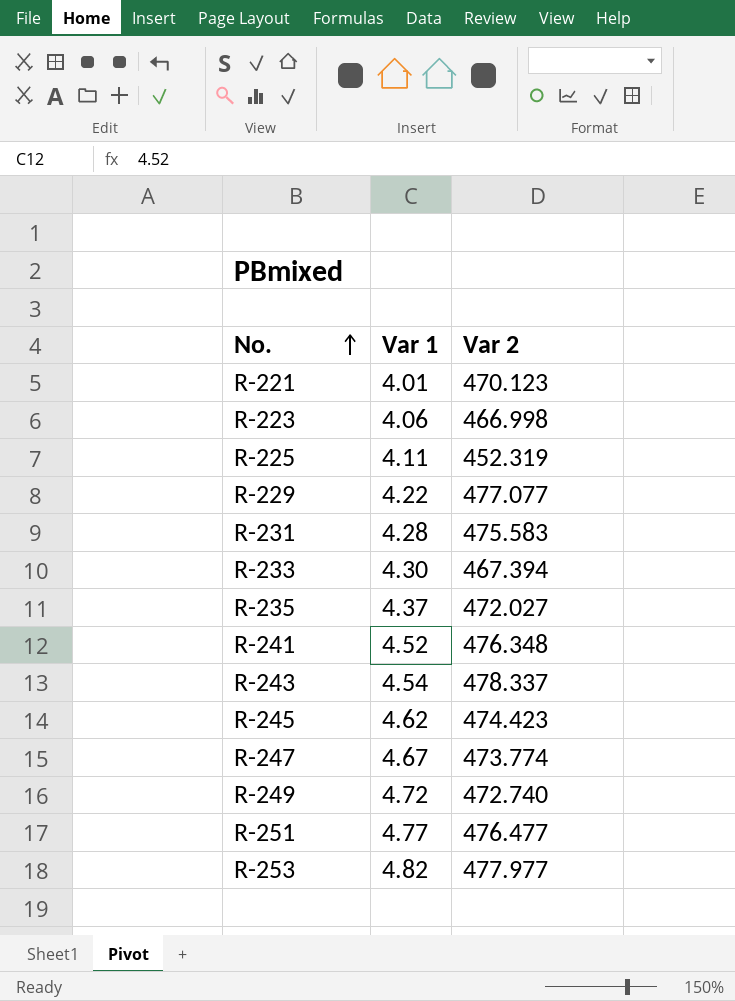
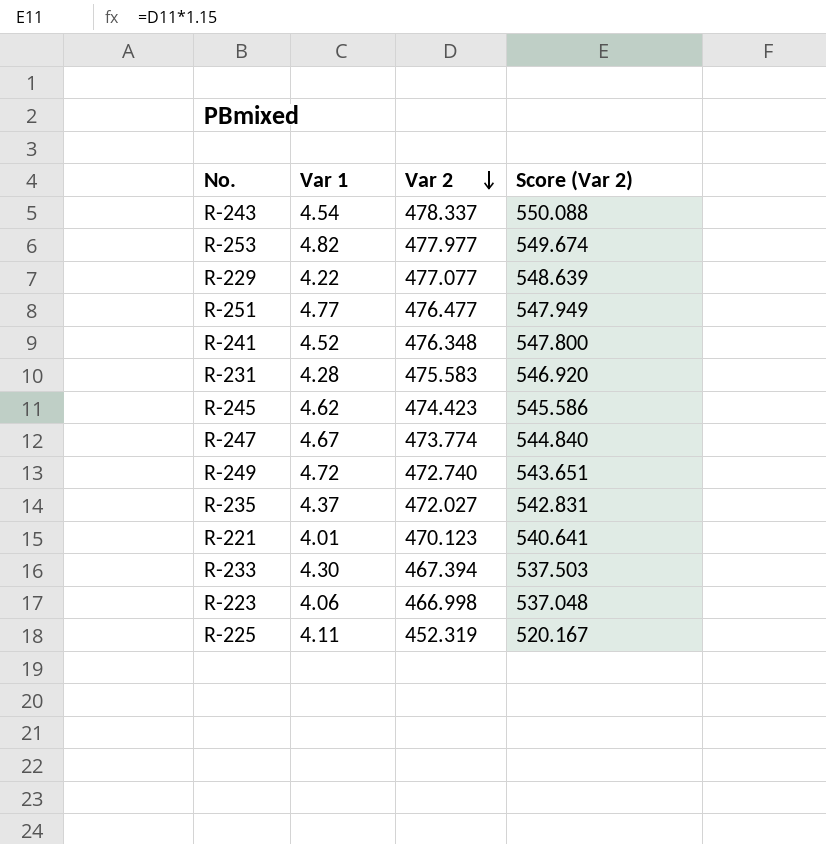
row order: No. ascending -> Var 2 descending
column Score (Var 2) | formula: none -> [Var 2] * 1.15

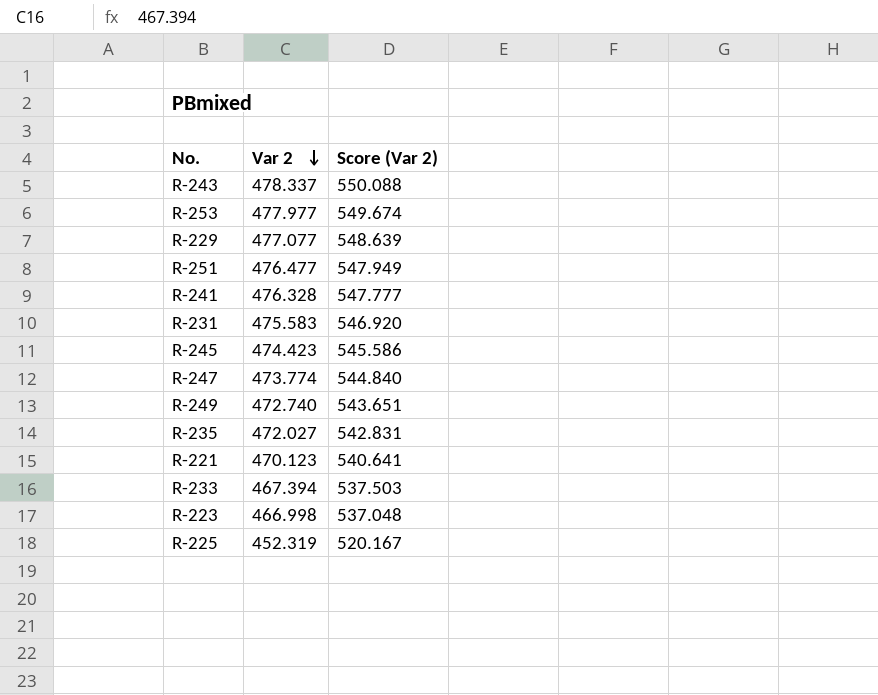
column Var 1 | position: 2 -> none
R-241 | Var 2: 476.348 -> 476.328
R-241 | Score (Var 2): 547.800 -> 547.777

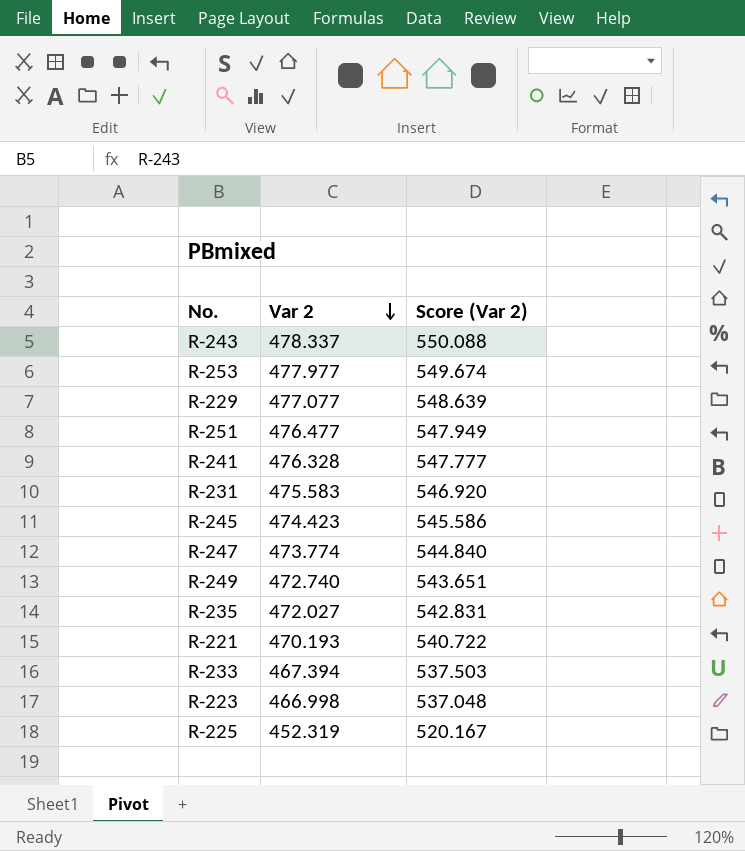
R-221 | Var 2: 470.123 -> 470.193
R-221 | Score (Var 2): 540.641 -> 540.722

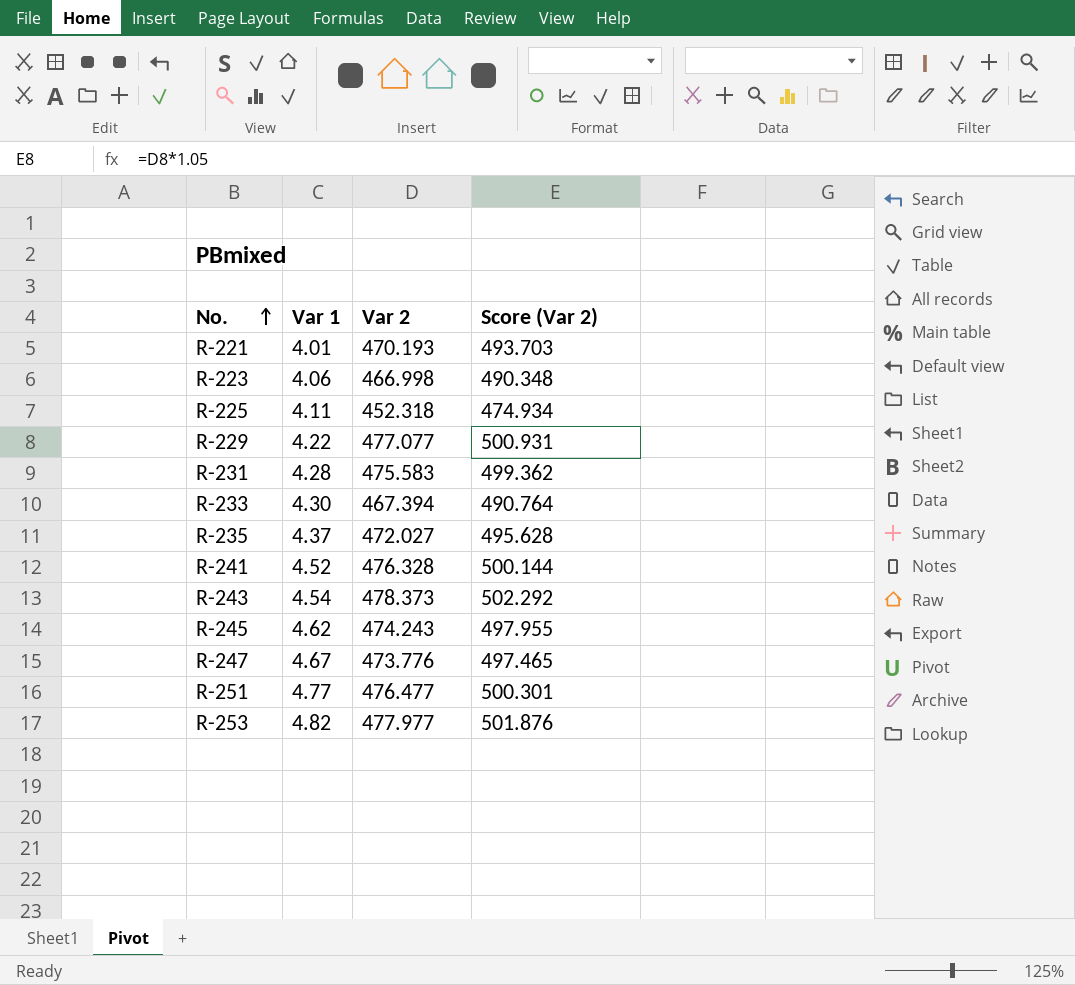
row order: Var 2 descending -> No. ascending
column Var 1 | position: none -> 2
column Score (Var 2) | formula: [Var 2] * 1.15 -> [Var 2] * 1.05
row R-249: 472.740 | 543.651 -> none
R-225 | Var 2: 452.319 -> 452.318
R-243 | Var 2: 478.337 -> 478.373
R-245 | Var 2: 474.423 -> 474.243
R-247 | Var 2: 473.774 -> 473.776

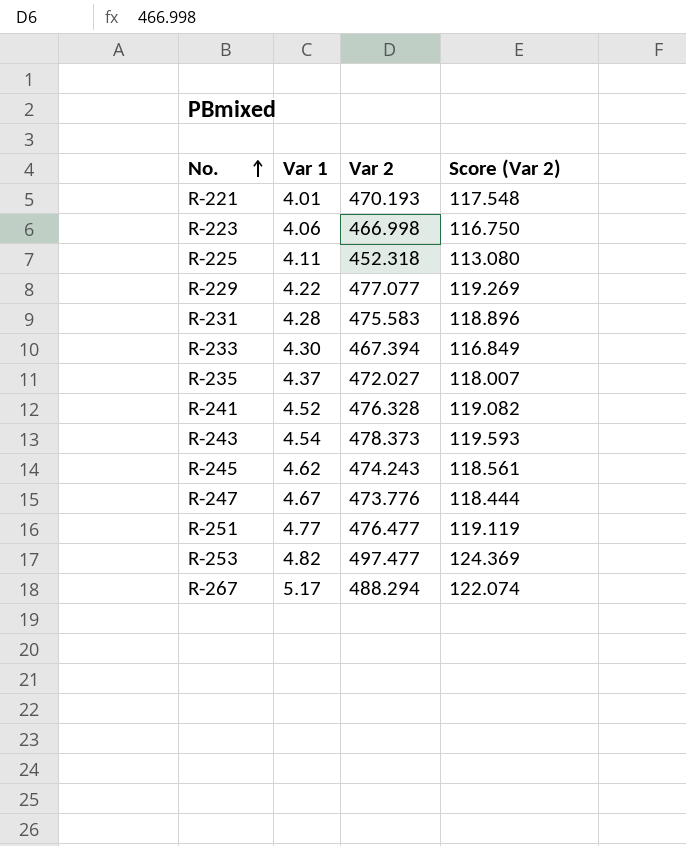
column Score (Var 2) | formula: [Var 2] * 1.05 -> [Var 2] * 0.25
R-253 | Var 2: 477.977 -> 497.477
row R-267: none -> 5.17 | 488.294 | 122.074

